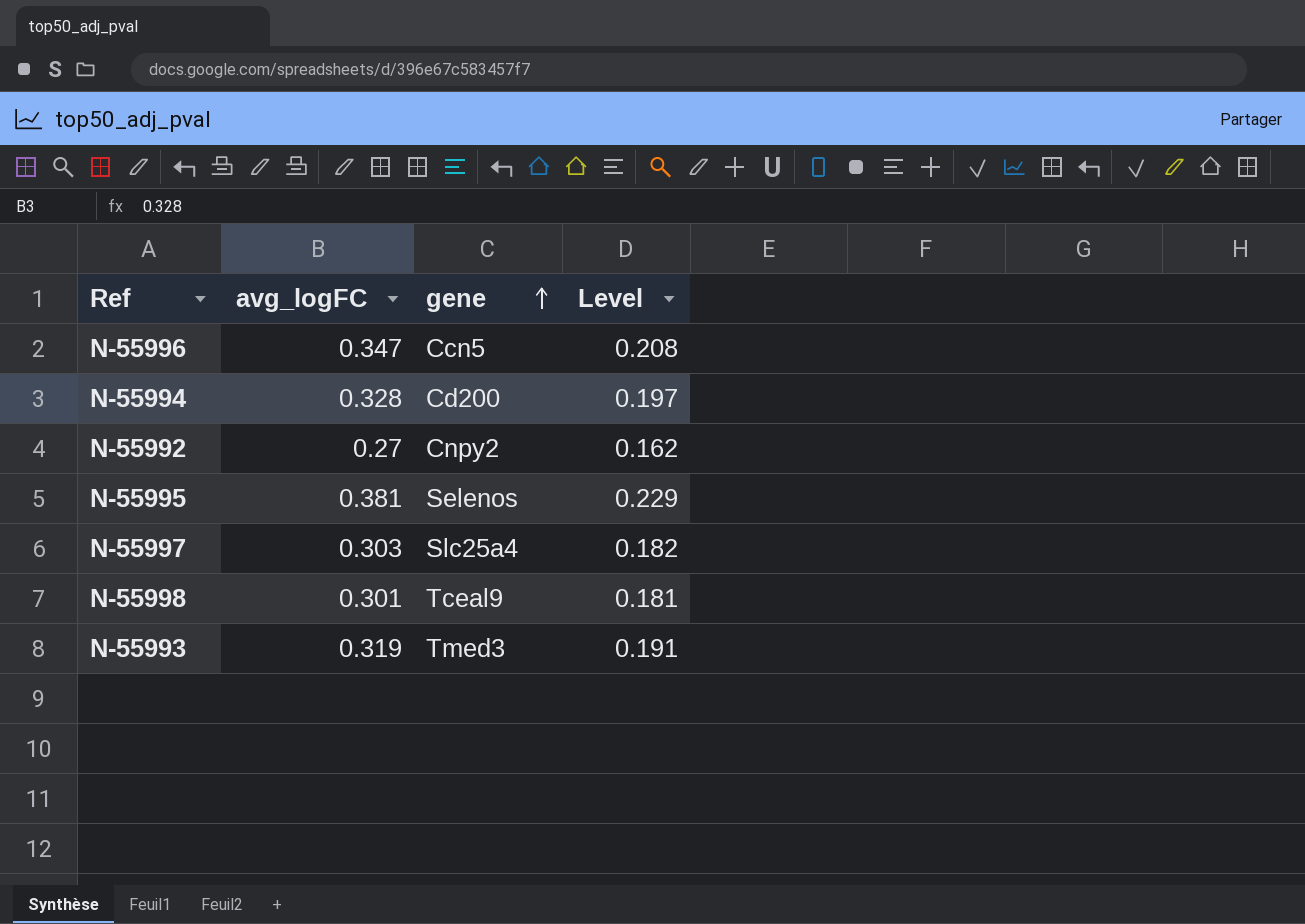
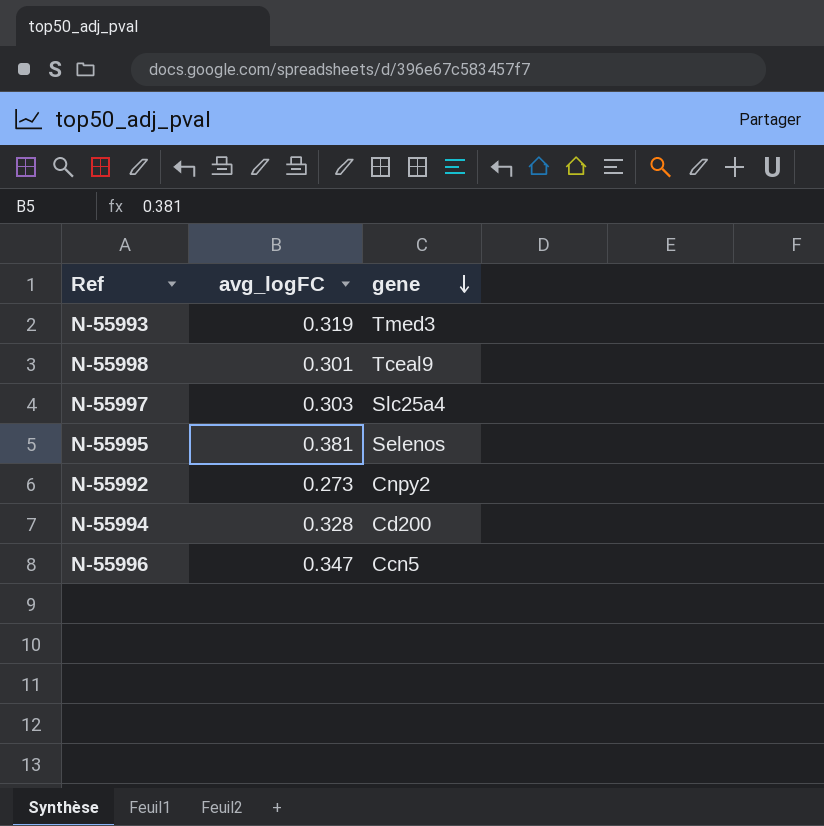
row order: gene ascending -> gene descending
column Level | formula: [avg_logFC] * 0.6 -> none
N-55992 | avg_logFC: 0.27 -> 0.273

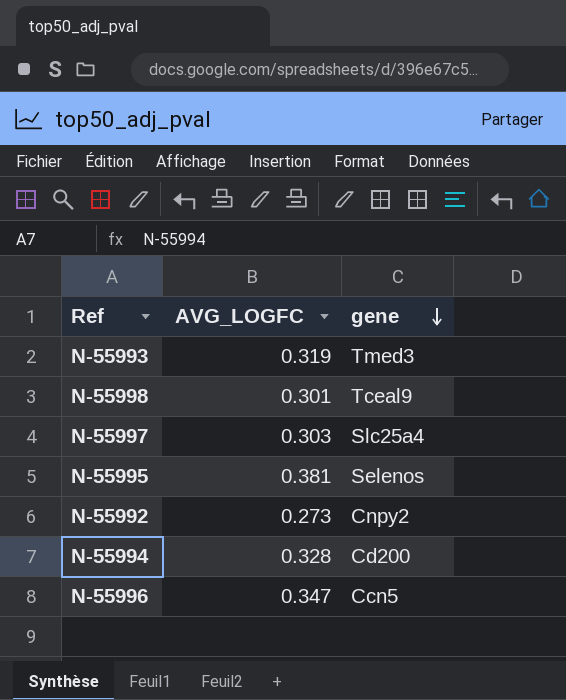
column name: avg_logFC -> AVG_LOGFC

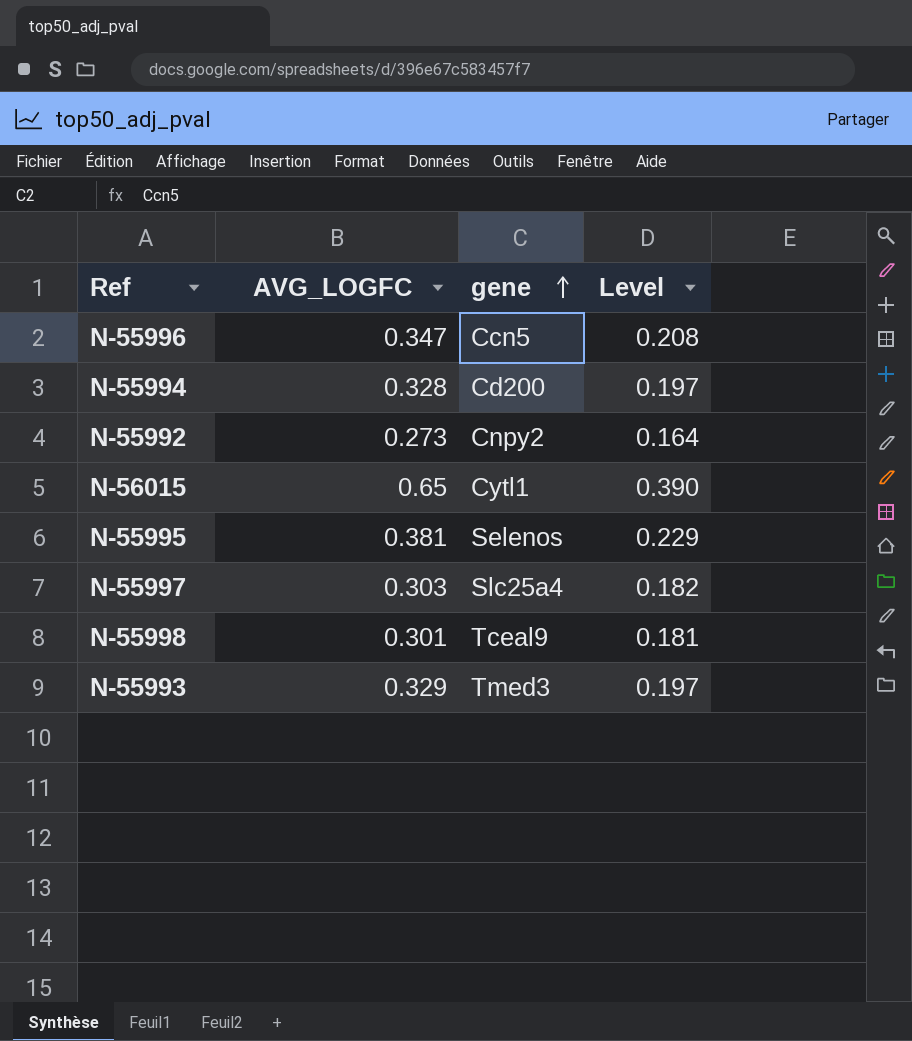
row order: gene descending -> gene ascending
column Level | formula: none -> [AVG_LOGFC] * 0.6
row N-56015: none -> 0.65 | Cytl1 | 0.390
N-55993 | AVG_LOGFC: 0.319 -> 0.329

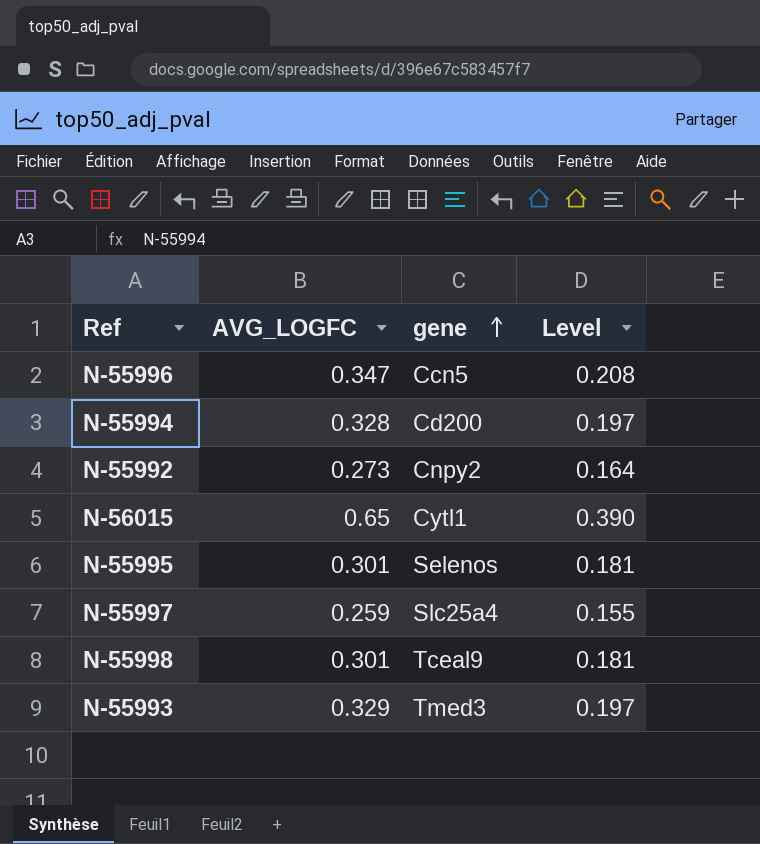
N-55995 | AVG_LOGFC: 0.381 -> 0.301
N-55995 | Level: 0.229 -> 0.181
N-55997 | AVG_LOGFC: 0.303 -> 0.259
N-55997 | Level: 0.182 -> 0.155

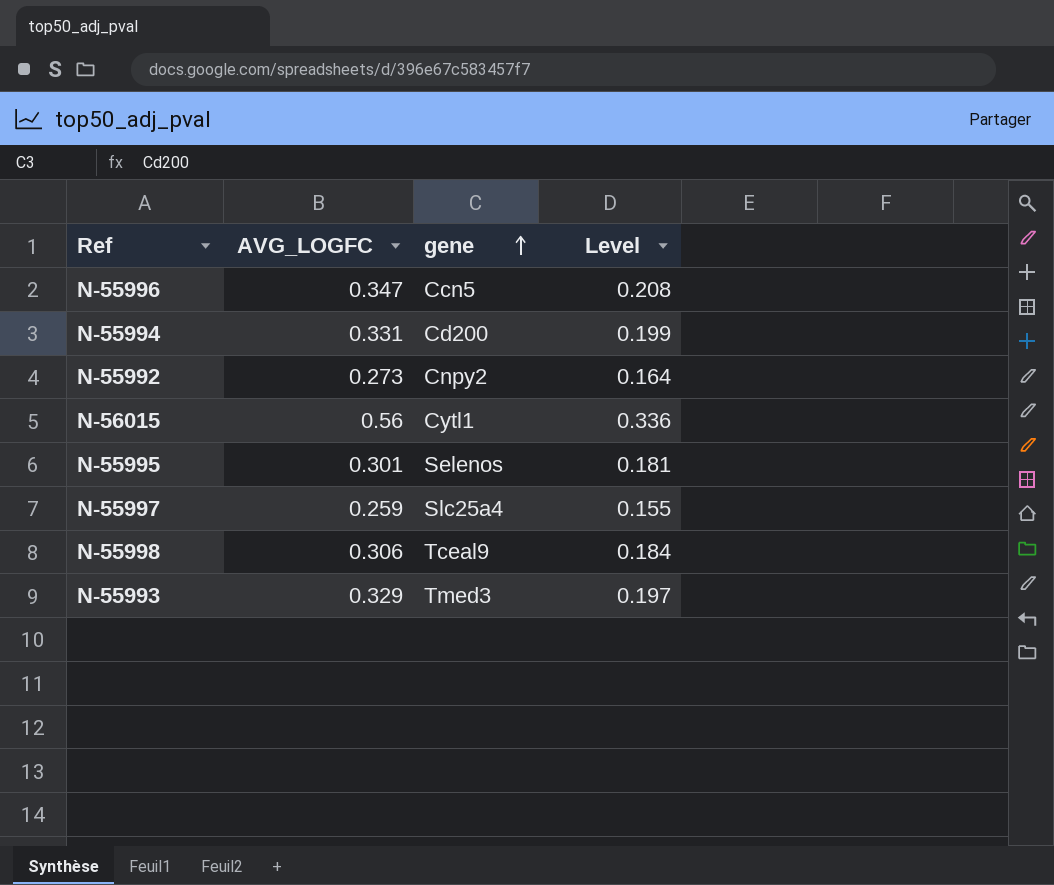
N-55994 | AVG_LOGFC: 0.328 -> 0.331
N-55994 | Level: 0.197 -> 0.199
N-56015 | AVG_LOGFC: 0.65 -> 0.56
N-56015 | Level: 0.390 -> 0.336
N-55998 | AVG_LOGFC: 0.301 -> 0.306
N-55998 | Level: 0.181 -> 0.184

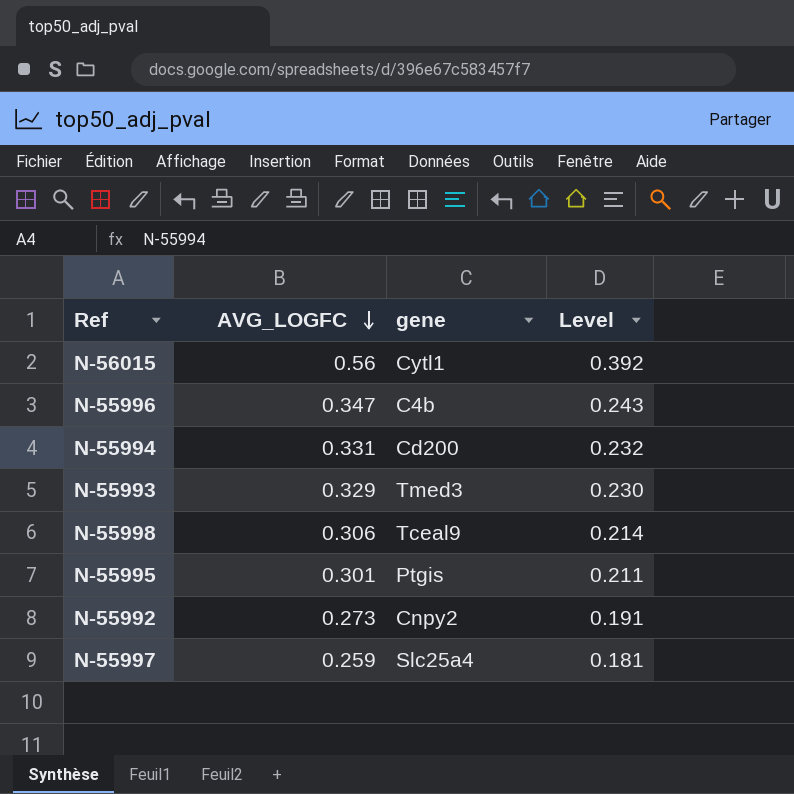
row order: gene ascending -> AVG_LOGFC descending
column Level | formula: [AVG_LOGFC] * 0.6 -> [AVG_LOGFC] * 0.7
N-55996 | gene: Ccn5 -> C4b
N-55995 | gene: Selenos -> Ptgis

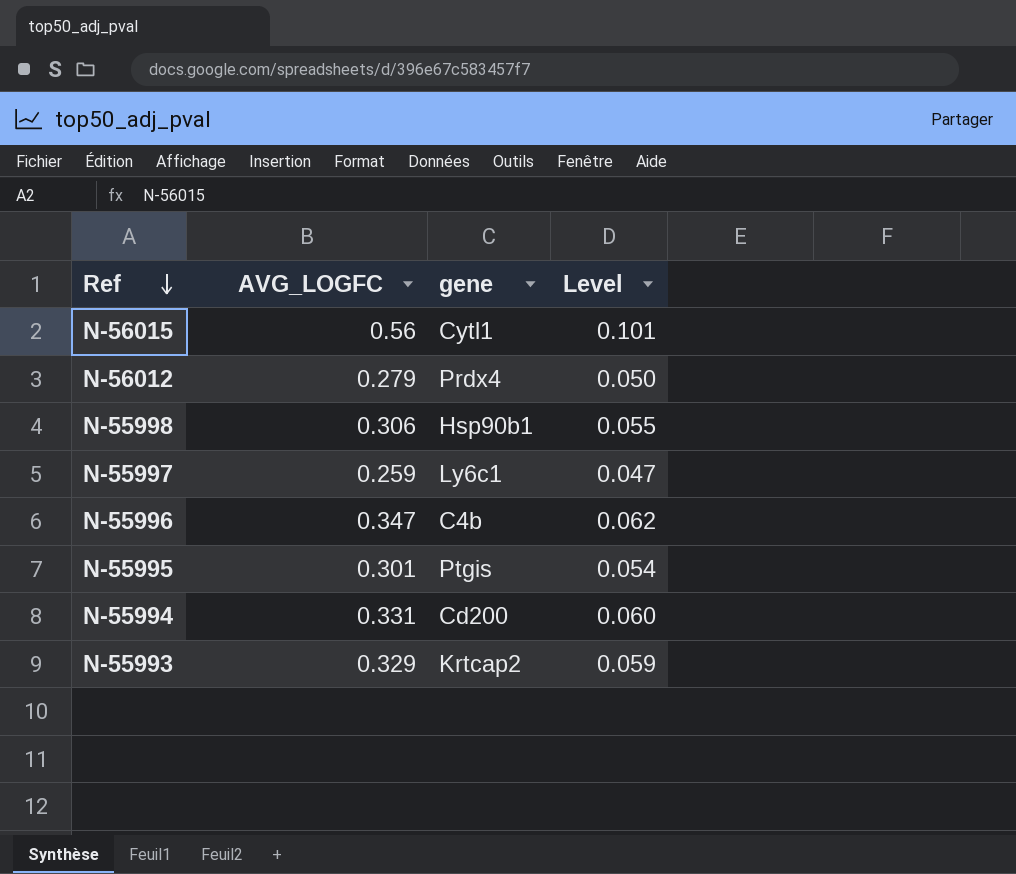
row order: AVG_LOGFC descending -> Ref descending
column Level | formula: [AVG_LOGFC] * 0.7 -> [AVG_LOGFC] * 0.18
row N-55992: 0.273 | Cnpy2 | 0.191 -> none
row N-56012: none -> 0.279 | Prdx4 | 0.050
N-55998 | gene: Tceal9 -> Hsp90b1
N-55997 | gene: Slc25a4 -> Ly6c1
N-55993 | gene: Tmed3 -> Krtcap2

